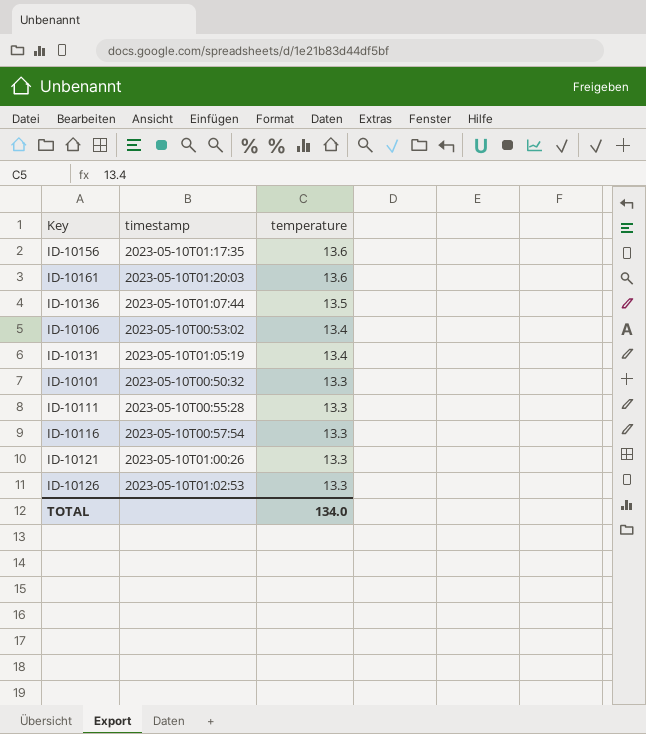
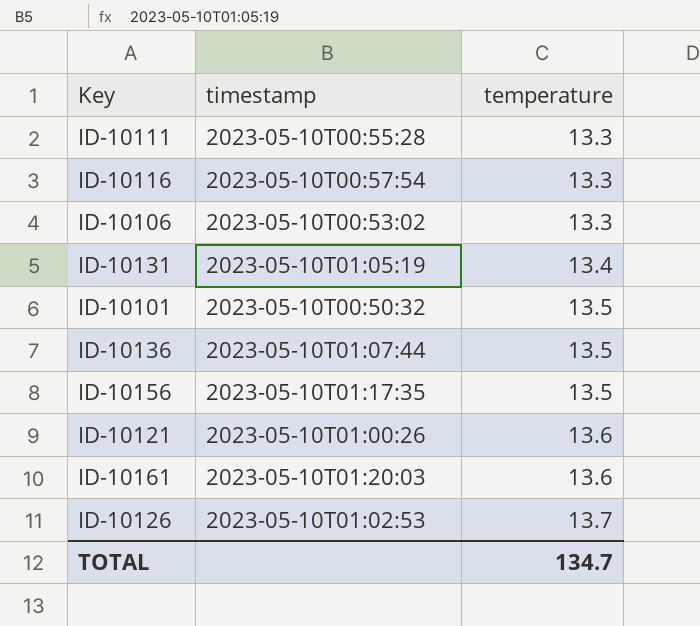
row order: temperature descending -> temperature ascending
ID-10106 | temperature: 13.4 -> 13.3
ID-10101 | temperature: 13.3 -> 13.5
ID-10156 | temperature: 13.6 -> 13.5
ID-10121 | temperature: 13.3 -> 13.6
ID-10126 | temperature: 13.3 -> 13.7
TOTAL | temperature: 134.0 -> 134.7

